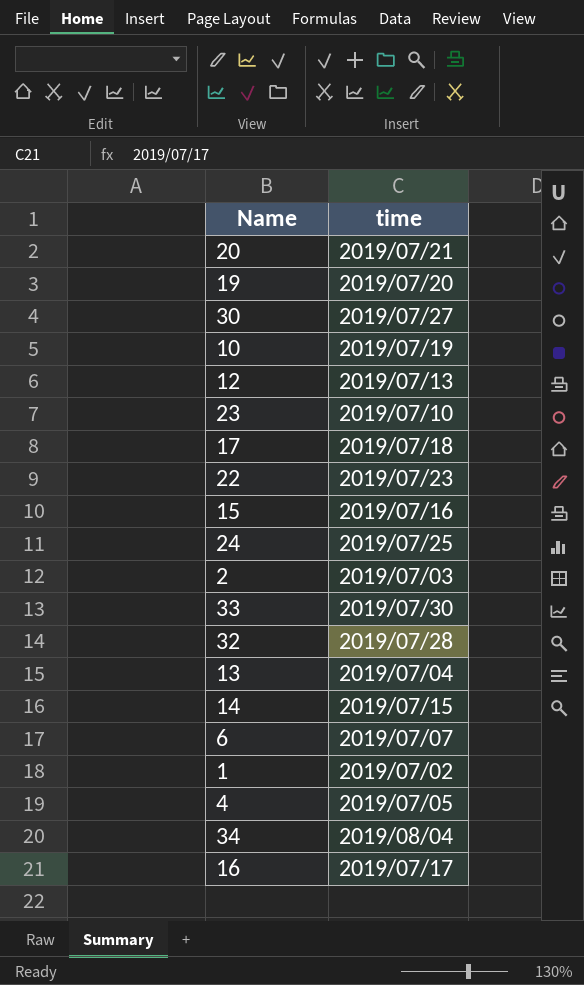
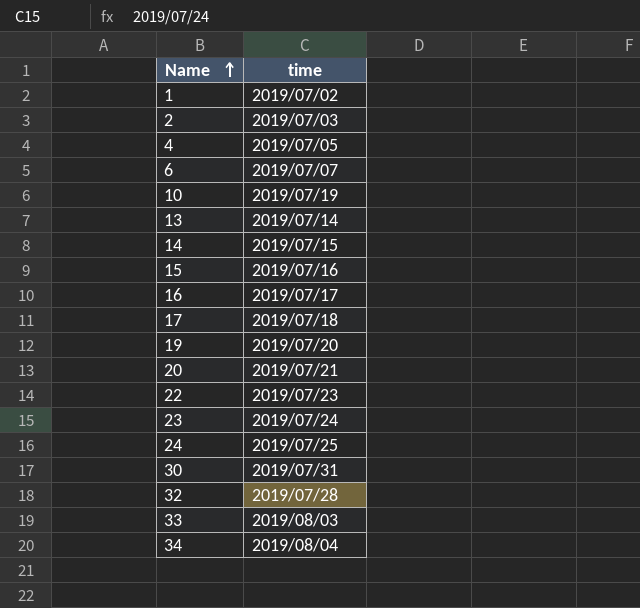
row order: none -> Name ascending
row 12: 2019/07/13 -> none
13 | time: 2019/07/04 -> 2019/07/14
23 | time: 2019/07/10 -> 2019/07/24
30 | time: 2019/07/27 -> 2019/07/31
33 | time: 2019/07/30 -> 2019/08/03

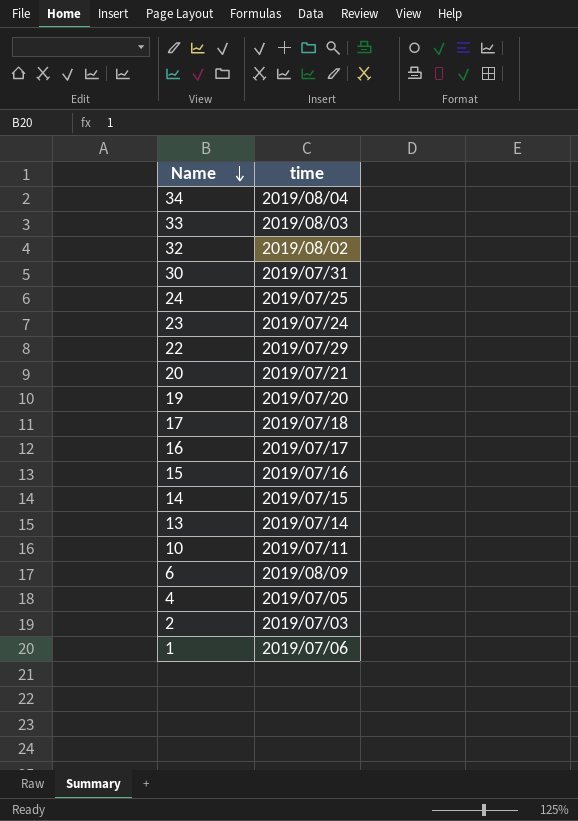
row order: Name ascending -> Name descending
32 | time: 2019/07/28 -> 2019/08/02
22 | time: 2019/07/23 -> 2019/07/29
10 | time: 2019/07/19 -> 2019/07/11
6 | time: 2019/07/07 -> 2019/08/09
1 | time: 2019/07/02 -> 2019/07/06

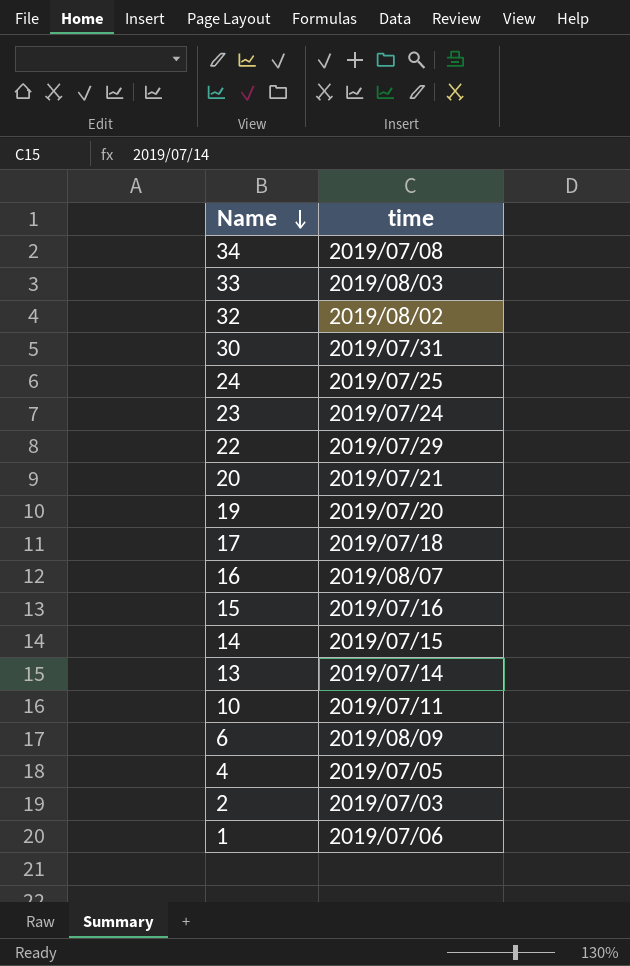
34 | time: 2019/08/04 -> 2019/07/08
16 | time: 2019/07/17 -> 2019/08/07

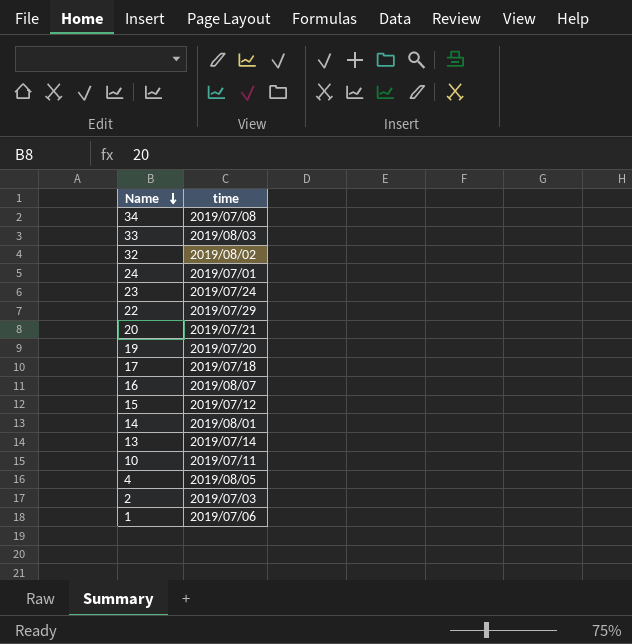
row 30: 2019/07/31 -> none
row 6: 2019/08/09 -> none
24 | time: 2019/07/25 -> 2019/07/01
15 | time: 2019/07/16 -> 2019/07/12
14 | time: 2019/07/15 -> 2019/08/01
4 | time: 2019/07/05 -> 2019/08/05

